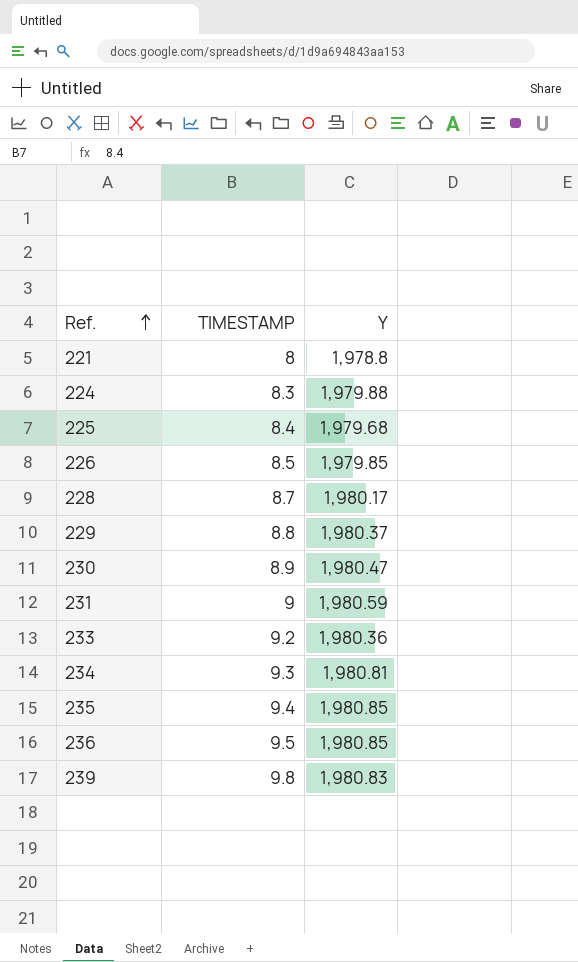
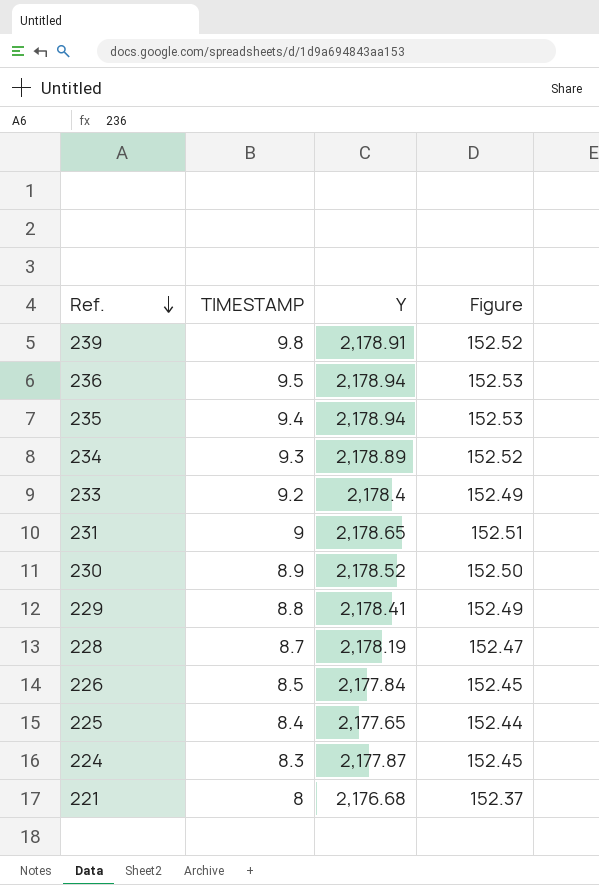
row order: Ref. ascending -> Ref. descending
column Figure | formula: none -> [Y] * 0.07
239 | Y: 1,980.83 -> 2,178.91
236 | Y: 1,980.85 -> 2,178.94
235 | Y: 1,980.85 -> 2,178.94
234 | Y: 1,980.81 -> 2,178.89
233 | Y: 1,980.36 -> 2,178.4
231 | Y: 1,980.59 -> 2,178.65
230 | Y: 1,980.47 -> 2,178.52
229 | Y: 1,980.37 -> 2,178.41
228 | Y: 1,980.17 -> 2,178.19
226 | Y: 1,979.85 -> 2,177.84
225 | Y: 1,979.68 -> 2,177.65
224 | Y: 1,979.88 -> 2,177.87
221 | Y: 1,978.8 -> 2,176.68

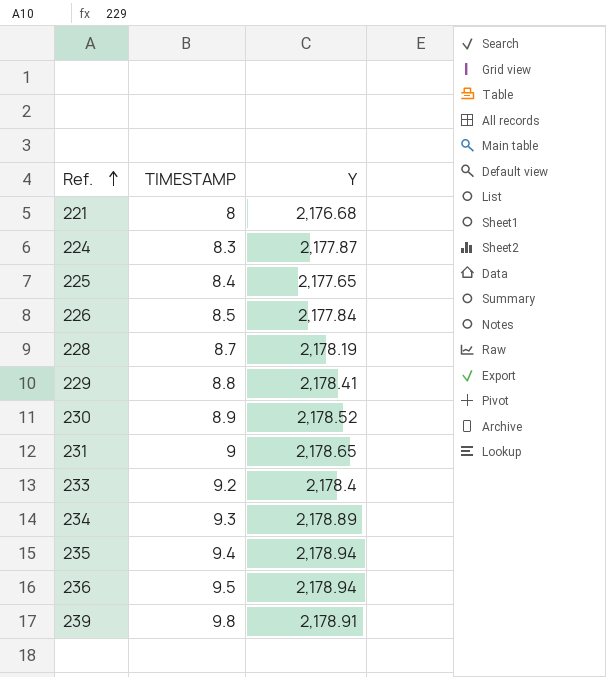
row order: Ref. descending -> Ref. ascending
column Figure | formula: [Y] * 0.07 -> none

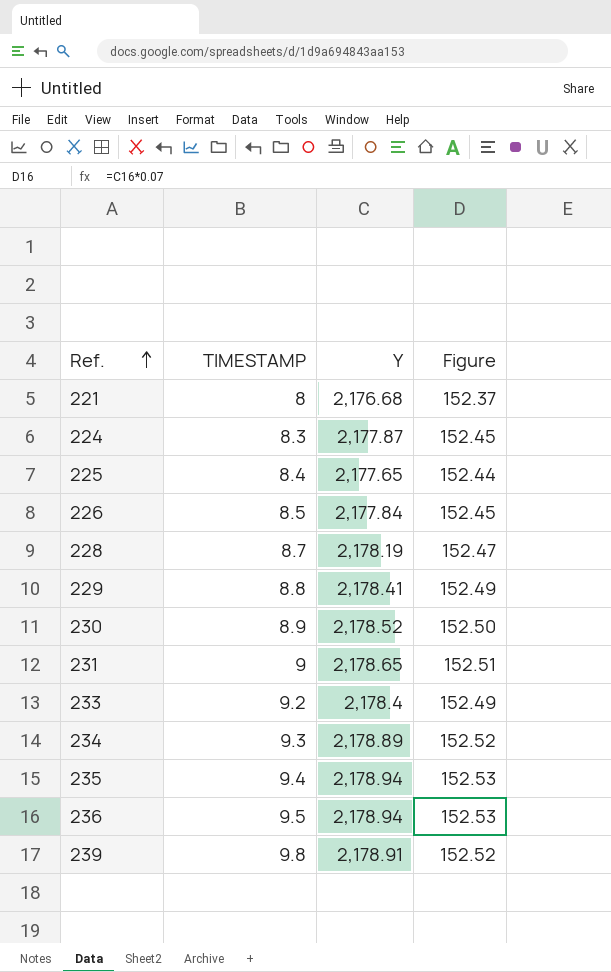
column Figure | formula: none -> [Y] * 0.07

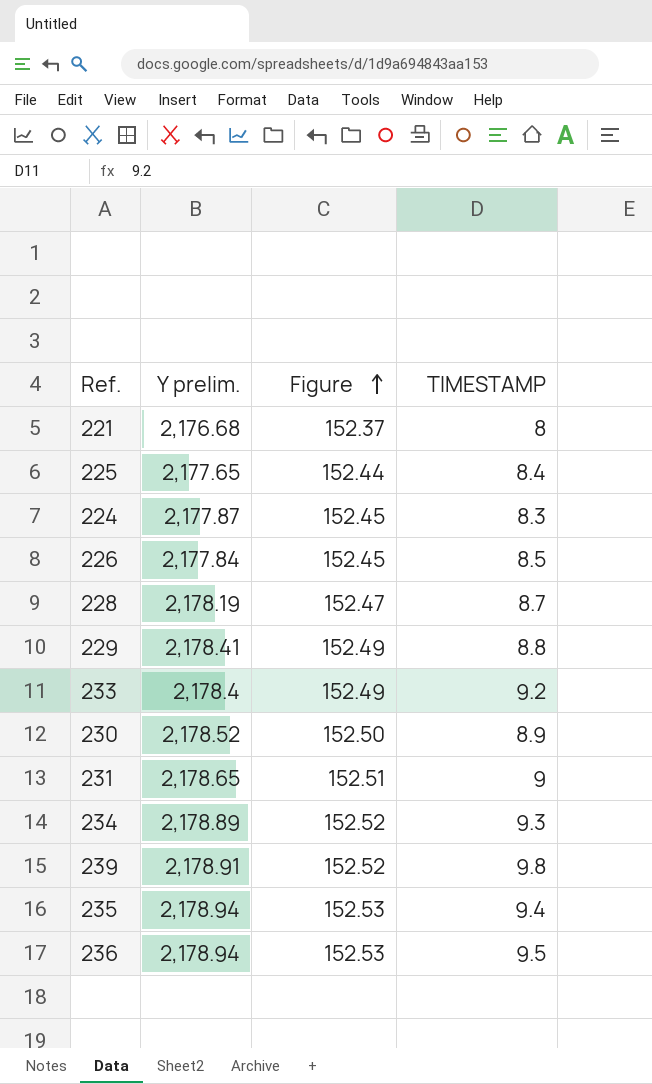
row order: Ref. ascending -> Figure ascending
column name: Y -> Y prelim.
column TIMESTAMP | position: 2 -> 4

